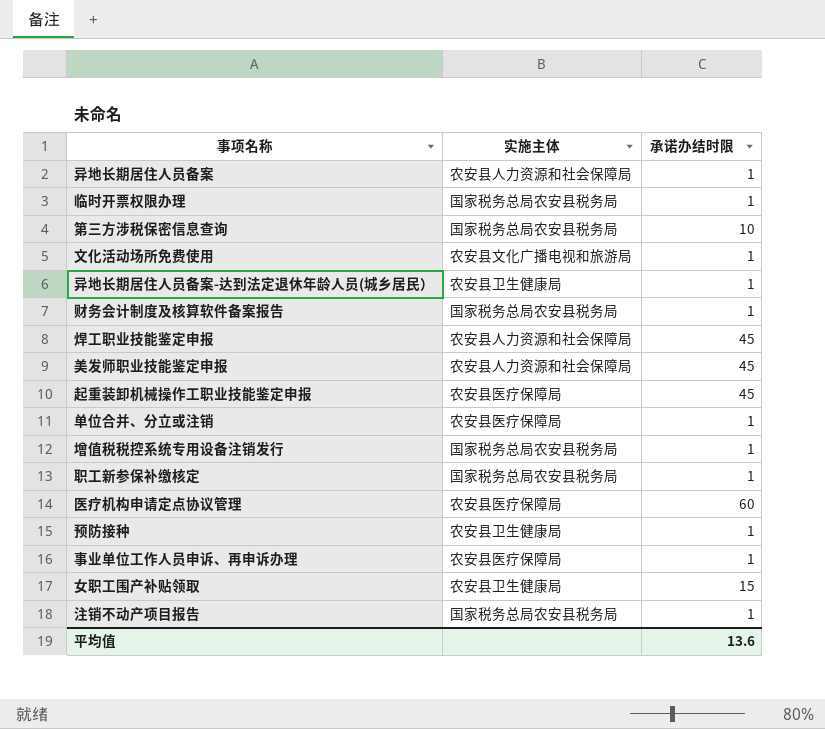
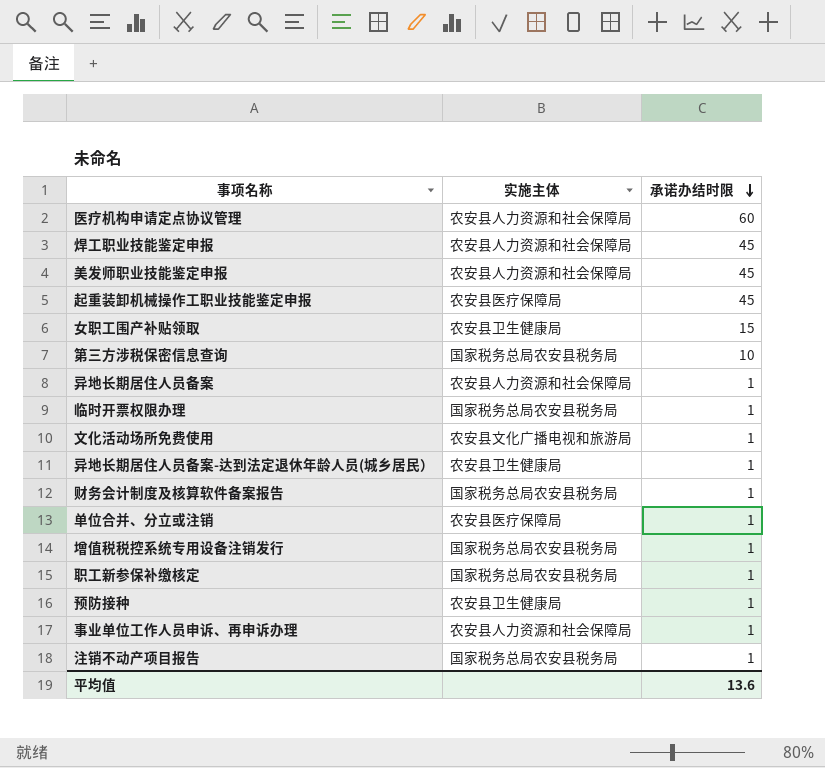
row order: none -> 承诺办结时限 descending
医疗机构申请定点协议管理 | 实施主体: 农安县医疗保障局 -> 农安县人力资源和社会保障局
事业单位工作人员申诉、再申诉办理 | 实施主体: 农安县医疗保障局 -> 农安县人力资源和社会保障局

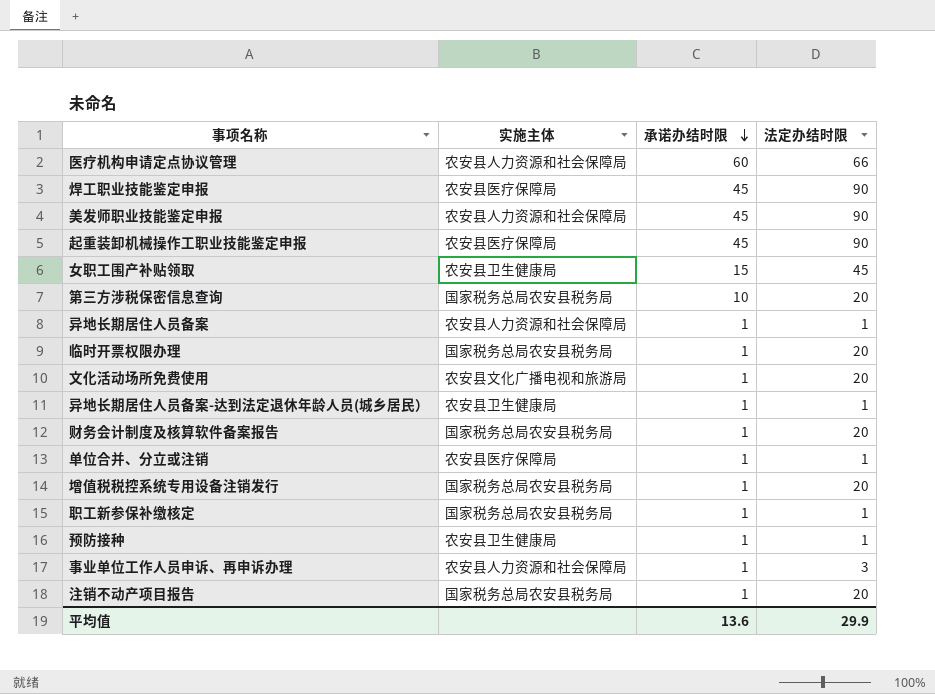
column 法定办结时限 | position: none -> 4
焊工职业技能鉴定申报 | 实施主体: 农安县人力资源和社会保障局 -> 农安县医疗保障局

